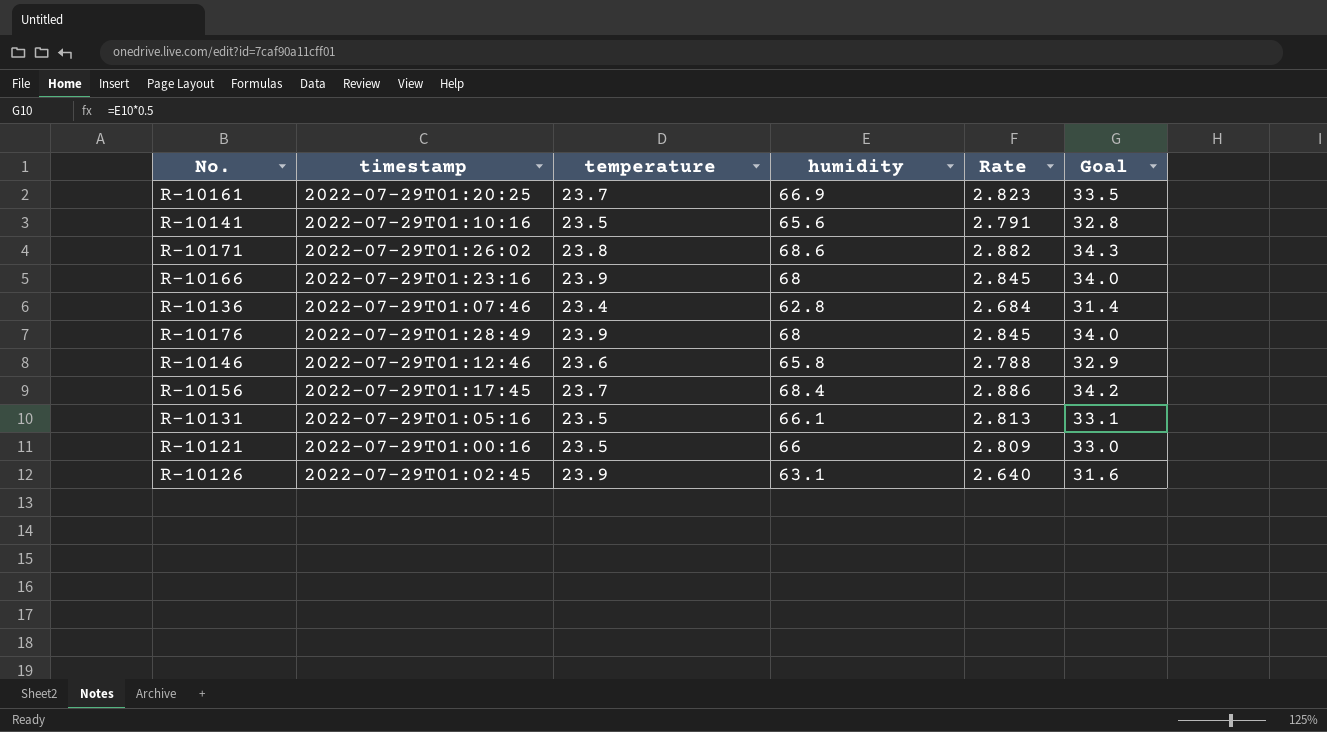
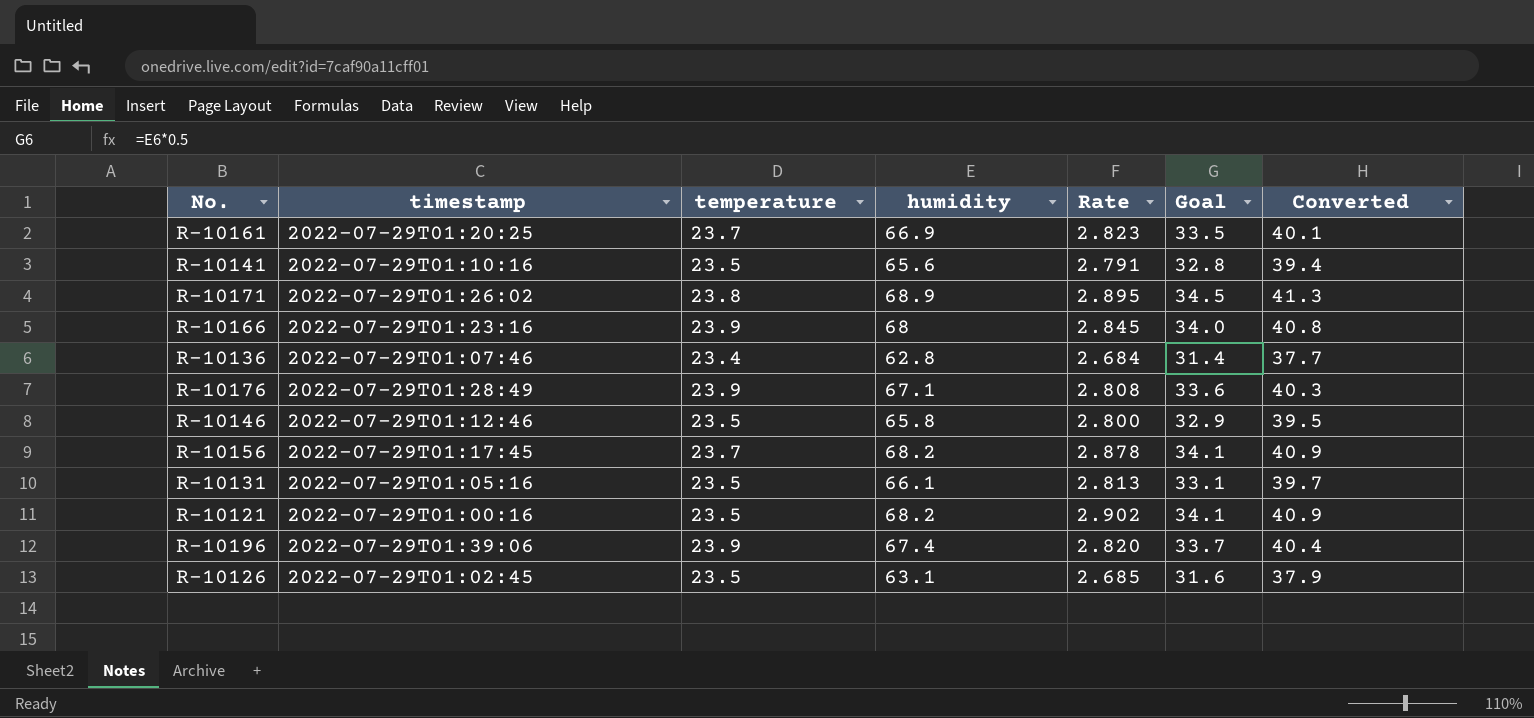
column Converted | formula: none -> [humidity] * 0.6
R-10171 | humidity: 68.6 -> 68.9
R-10171 | Rate: 2.882 -> 2.895
R-10171 | Goal: 34.3 -> 34.5
R-10176 | humidity: 68 -> 67.1
R-10176 | Rate: 2.845 -> 2.808
R-10176 | Goal: 34.0 -> 33.6
R-10146 | temperature: 23.6 -> 23.5
R-10146 | Rate: 2.788 -> 2.800
R-10156 | humidity: 68.4 -> 68.2
R-10156 | Rate: 2.886 -> 2.878
R-10156 | Goal: 34.2 -> 34.1
R-10121 | humidity: 66 -> 68.2
R-10121 | Rate: 2.809 -> 2.902
R-10121 | Goal: 33.0 -> 34.1
row R-10196: none -> 2022-07-29T01:39:06 | 23.9 | 67.4 | 2.820 | 33.7 | 40.4
R-10126 | temperature: 23.9 -> 23.5
R-10126 | Rate: 2.640 -> 2.685

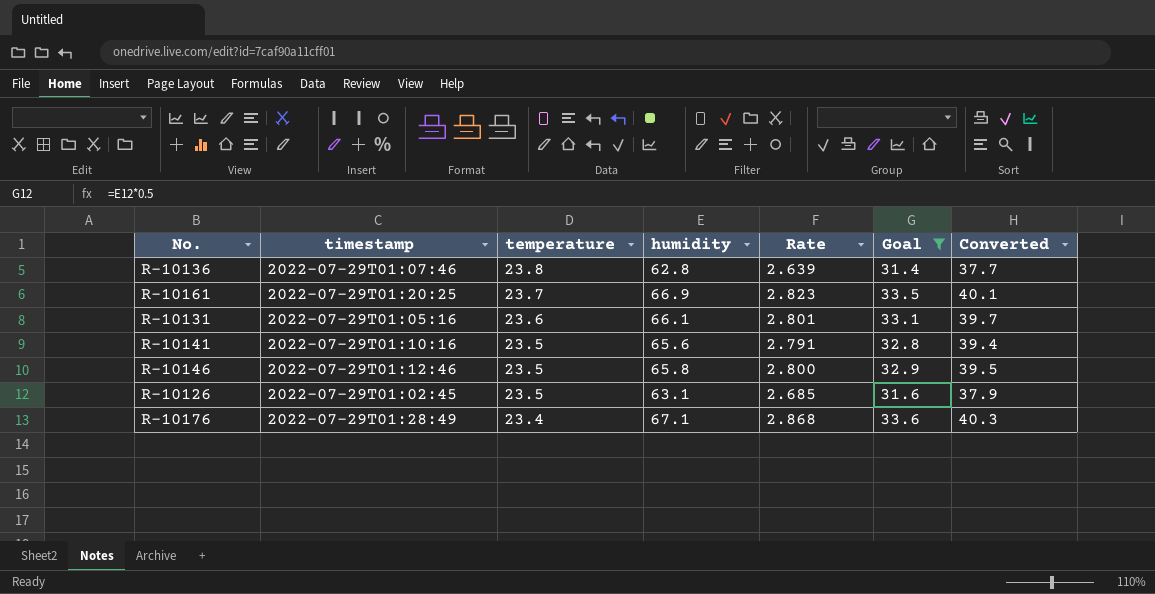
filter: none -> Goal <= 33.6
row order: none -> temperature descending
R-10136 | temperature: 23.4 -> 23.8
R-10136 | Rate: 2.684 -> 2.639
R-10131 | temperature: 23.5 -> 23.6
R-10131 | Rate: 2.813 -> 2.801
R-10176 | temperature: 23.9 -> 23.4
R-10176 | Rate: 2.808 -> 2.868

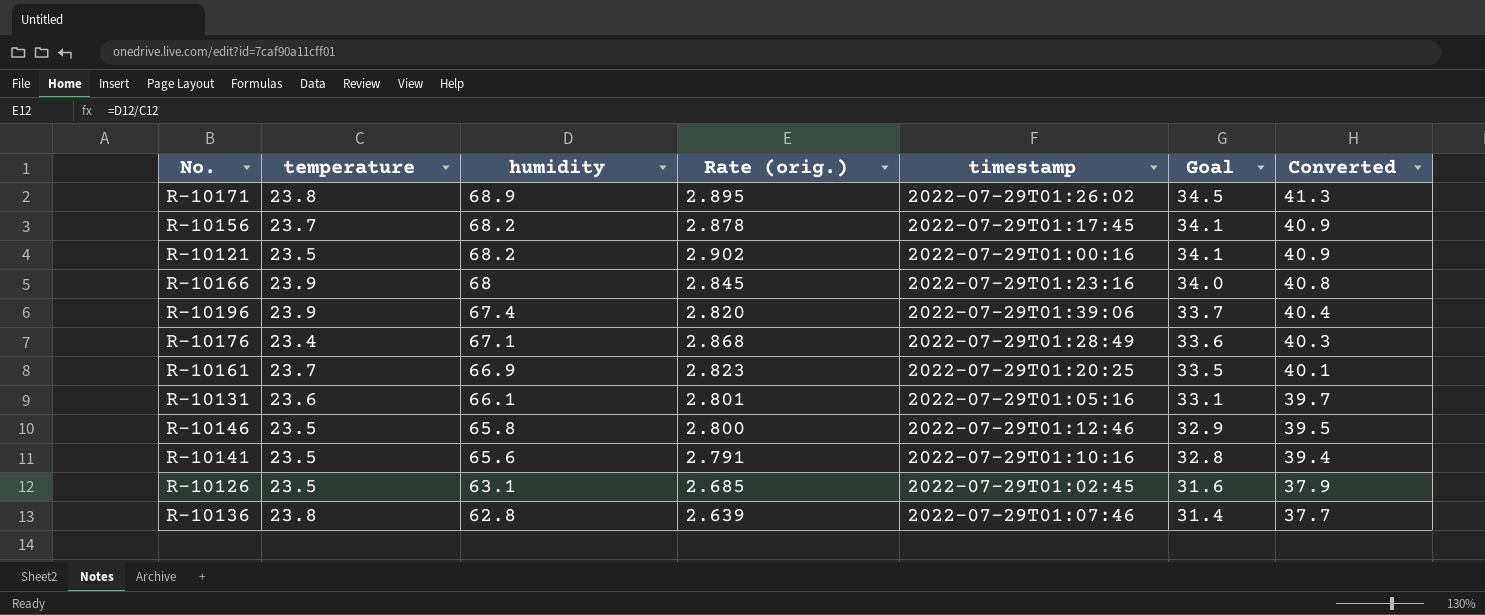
filter: Goal <= 33.6 -> none
row order: temperature descending -> humidity descending
column name: Rate -> Rate (orig.)
column timestamp | position: 2 -> 5

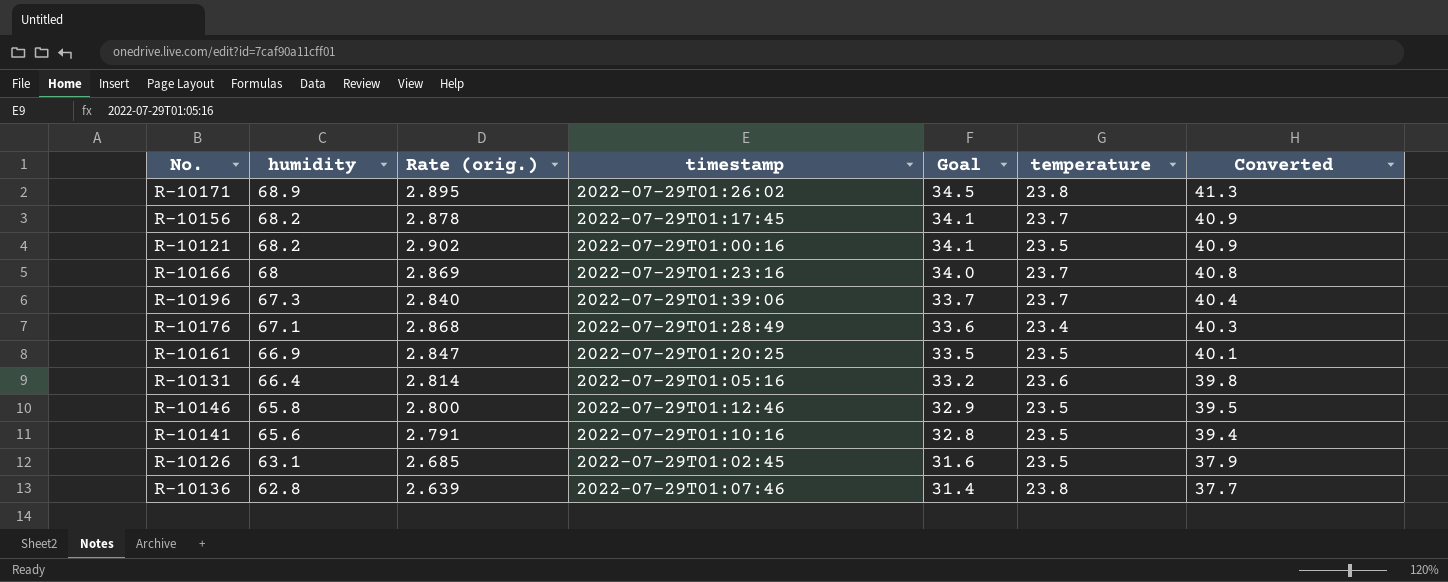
column temperature | position: 2 -> 6
R-10166 | Rate (orig.): 2.845 -> 2.869
R-10166 | temperature: 23.9 -> 23.7
R-10196 | humidity: 67.4 -> 67.3
R-10196 | Rate (orig.): 2.820 -> 2.840
R-10196 | temperature: 23.9 -> 23.7
R-10161 | Rate (orig.): 2.823 -> 2.847
R-10161 | temperature: 23.7 -> 23.5
R-10131 | humidity: 66.1 -> 66.4
R-10131 | Rate (orig.): 2.801 -> 2.814
R-10131 | Goal: 33.1 -> 33.2
R-10131 | Converted: 39.7 -> 39.8

